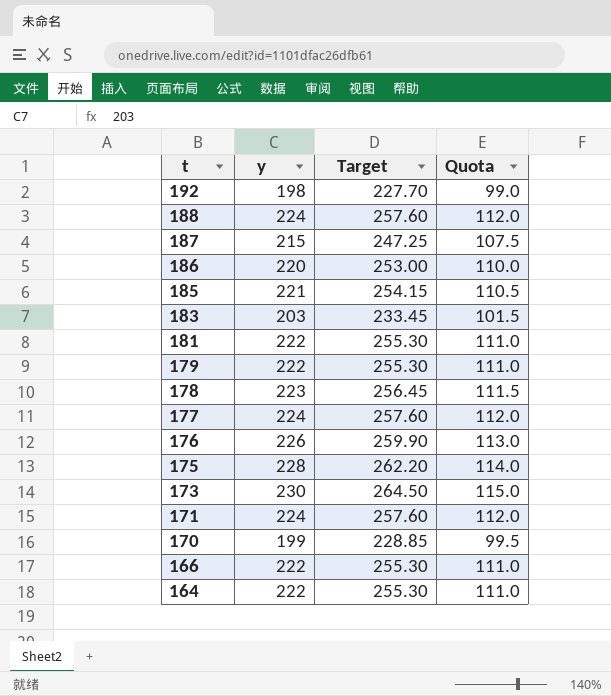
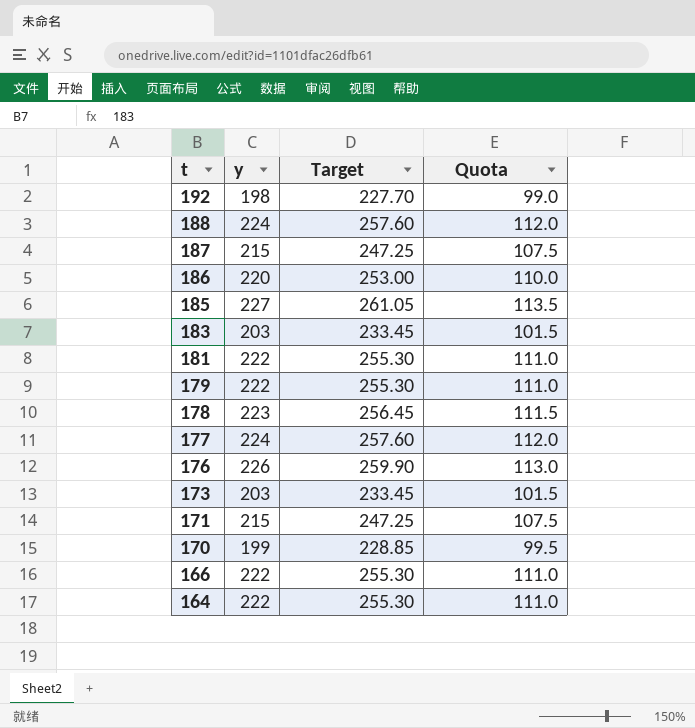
row 175: 228 | 262.20 | 114.0 -> none
185 | y: 221 -> 227
185 | Target: 254.15 -> 261.05
185 | Quota: 110.5 -> 113.5
173 | y: 230 -> 203
173 | Target: 264.50 -> 233.45
173 | Quota: 115.0 -> 101.5
171 | y: 224 -> 215
171 | Target: 257.60 -> 247.25
171 | Quota: 112.0 -> 107.5

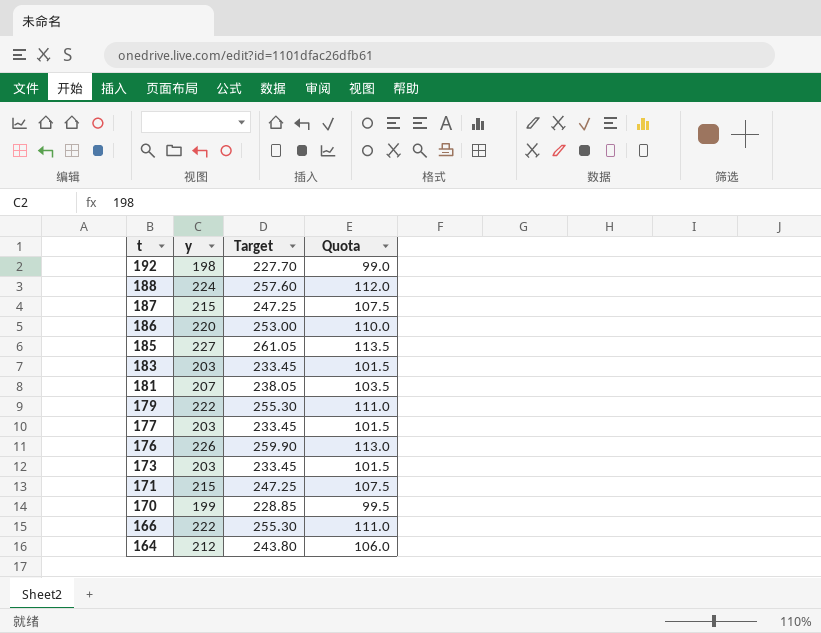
row 178: 223 | 256.45 | 111.5 -> none
181 | y: 222 -> 207
181 | Target: 255.30 -> 238.05
181 | Quota: 111.0 -> 103.5
177 | y: 224 -> 203
177 | Target: 257.60 -> 233.45
177 | Quota: 112.0 -> 101.5
164 | y: 222 -> 212
164 | Target: 255.30 -> 243.80
164 | Quota: 111.0 -> 106.0

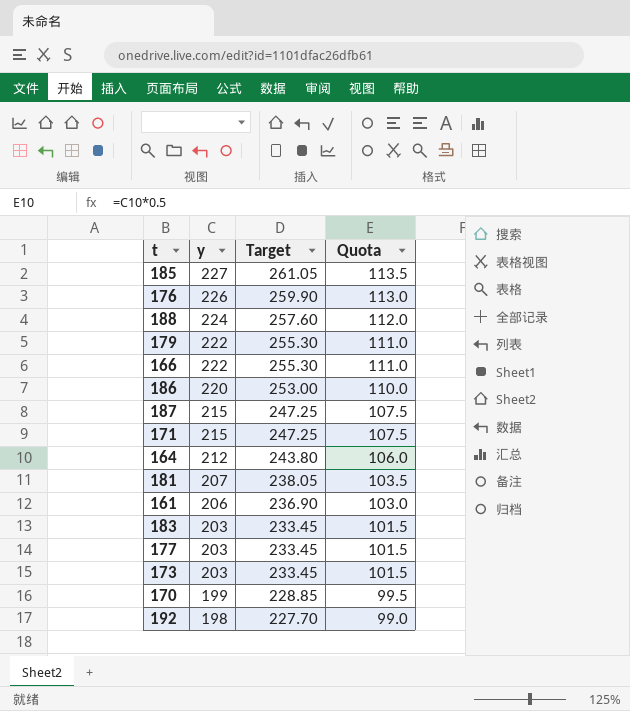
row order: t descending -> y descending
row 161: none -> 206 | 236.90 | 103.0

